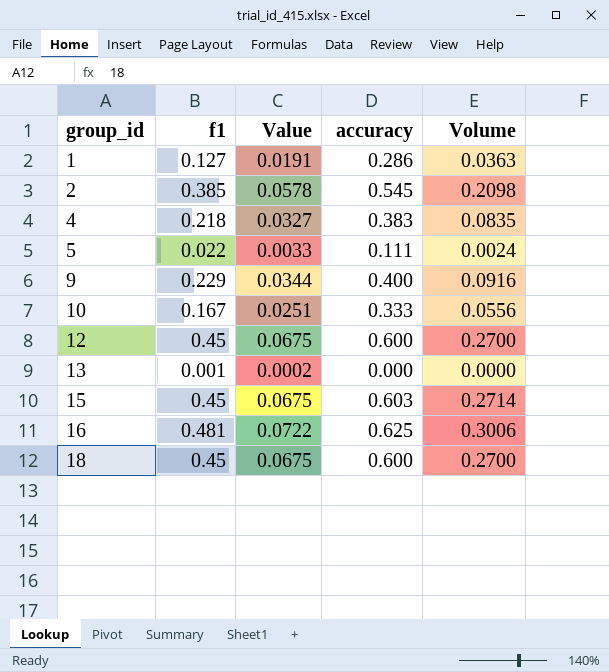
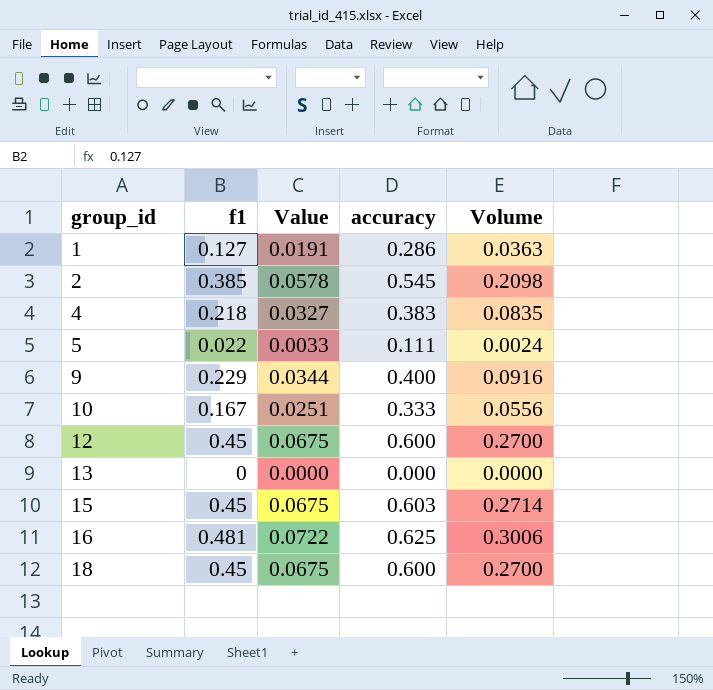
13 | f1: 0.001 -> 0
13 | Value: 0.0002 -> 0.0000

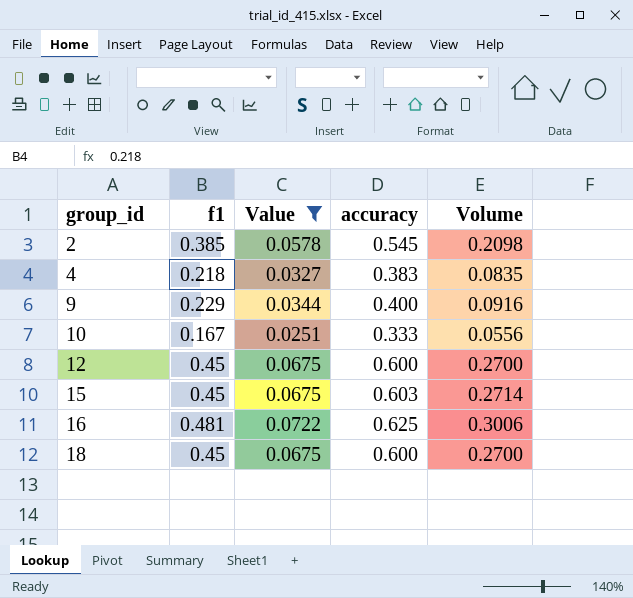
filter: none -> Value >= 0.0251

